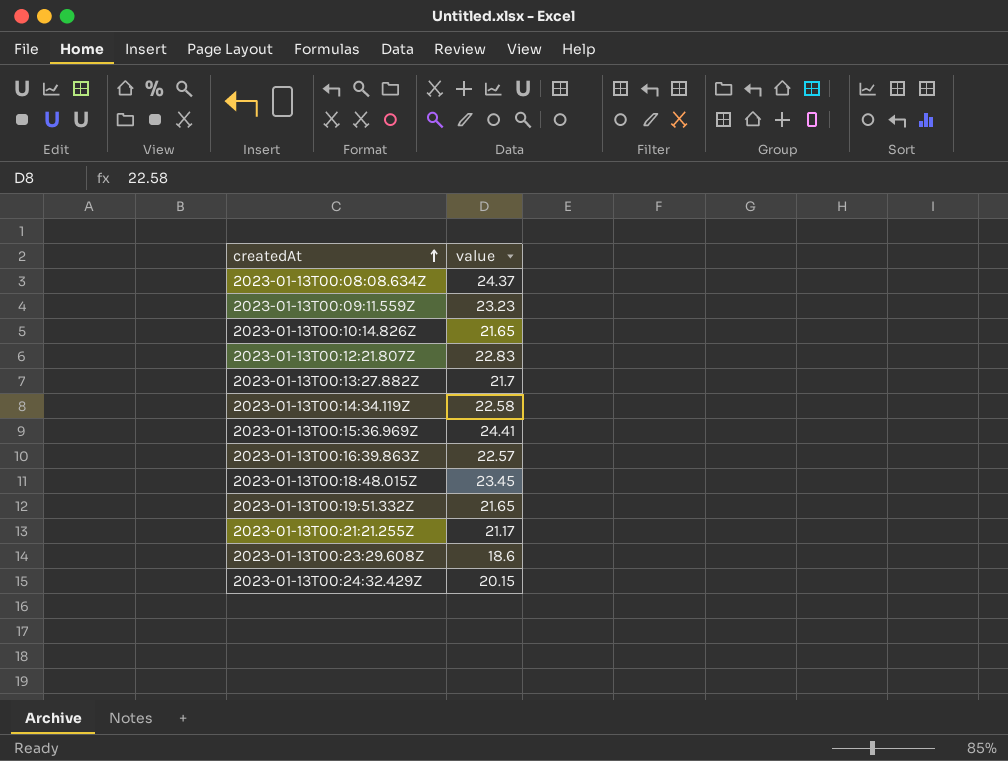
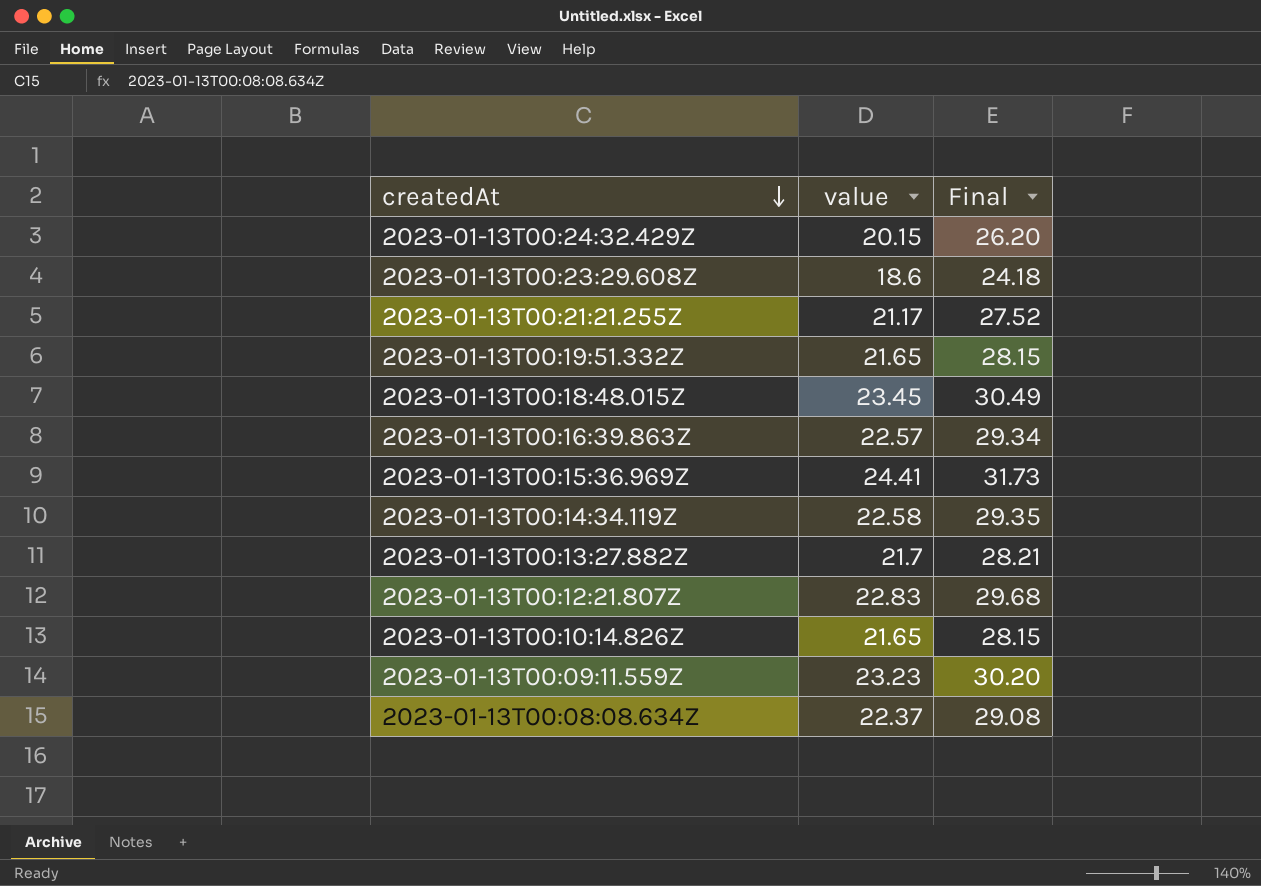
row order: createdAt ascending -> createdAt descending
column Final | formula: none -> [value] * 1.3
2023-01-13T00:08:08.634Z | value: 24.37 -> 22.37

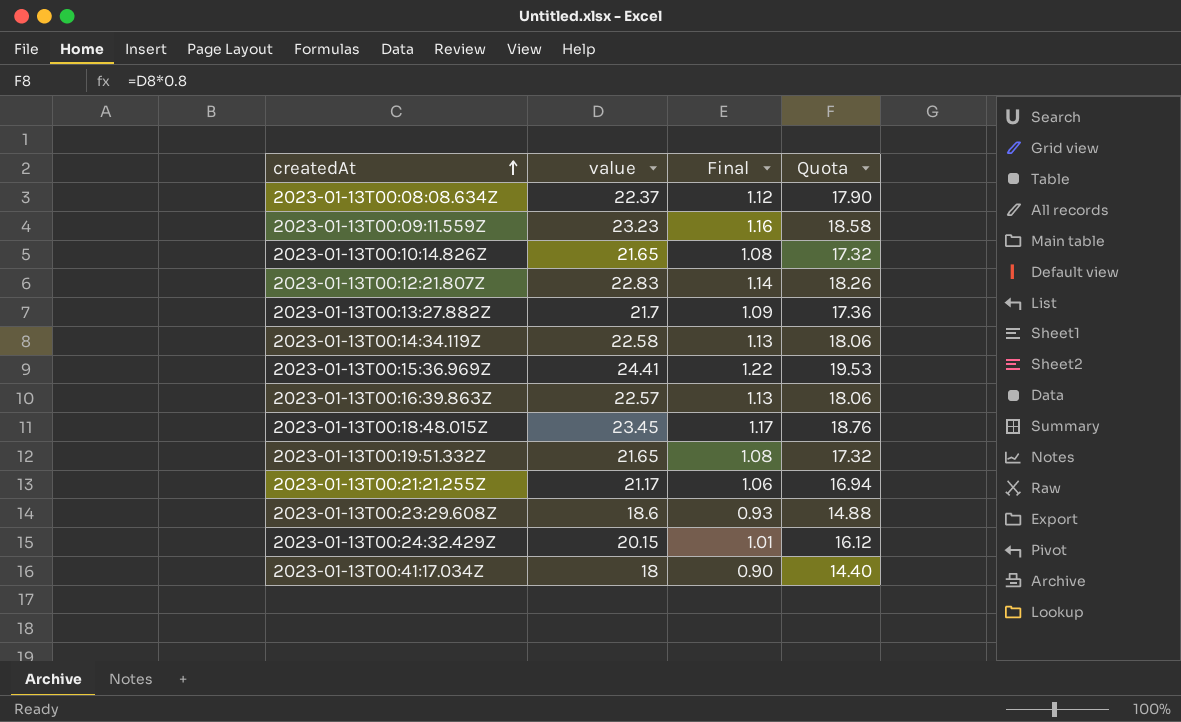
row order: createdAt descending -> createdAt ascending
column Final | formula: [value] * 1.3 -> [value] * 0.05
column Quota | formula: none -> [value] * 0.8
row 2023-01-13T00:41:17.034Z: none -> 18 | 0.90 | 14.40

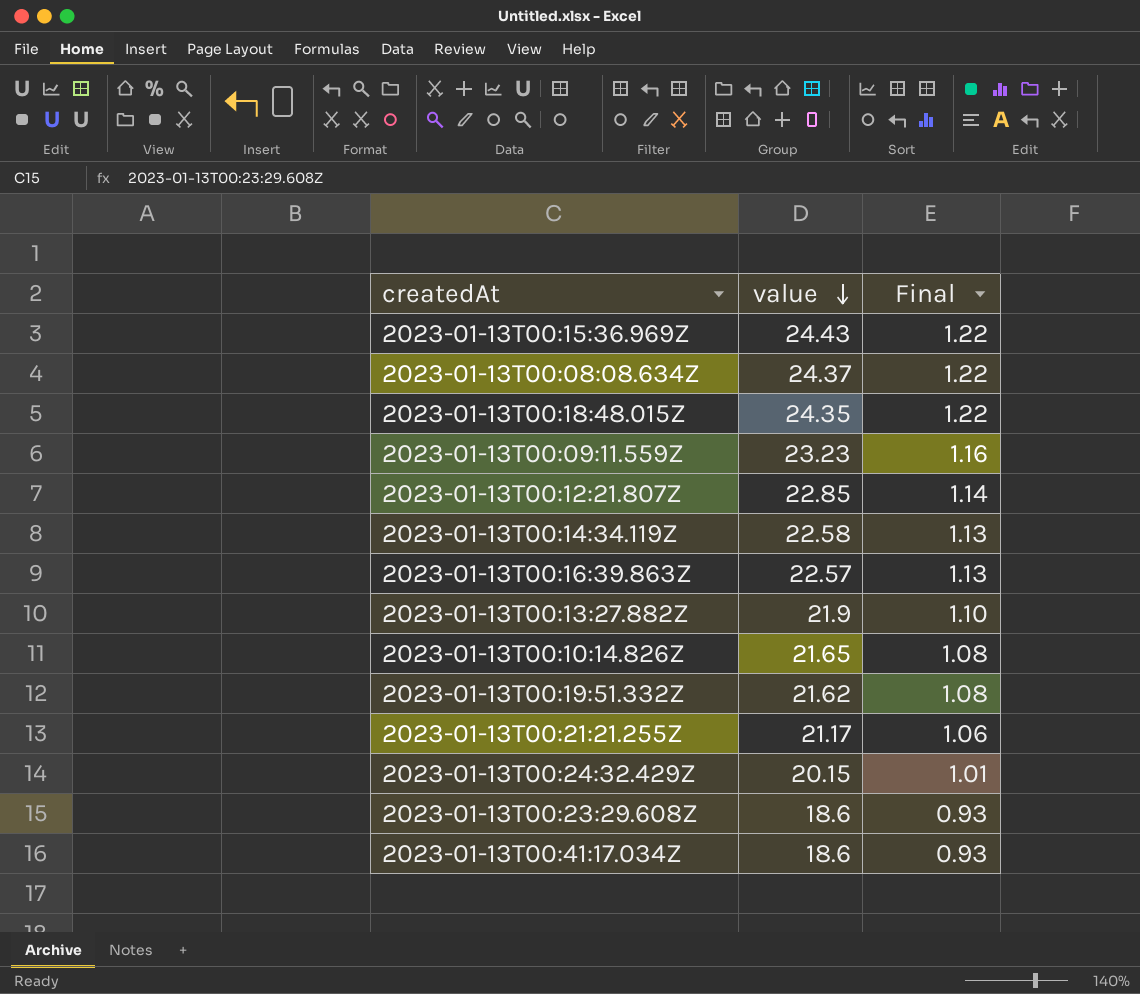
row order: createdAt ascending -> value descending
column Quota | formula: [value] * 0.8 -> none
2023-01-13T00:15:36.969Z | value: 24.41 -> 24.43
2023-01-13T00:08:08.634Z | value: 22.37 -> 24.37
2023-01-13T00:08:08.634Z | Final: 1.12 -> 1.22
2023-01-13T00:18:48.015Z | value: 23.45 -> 24.35
2023-01-13T00:18:48.015Z | Final: 1.17 -> 1.22
2023-01-13T00:12:21.807Z | value: 22.83 -> 22.85
2023-01-13T00:13:27.882Z | value: 21.7 -> 21.9
2023-01-13T00:13:27.882Z | Final: 1.09 -> 1.10
2023-01-13T00:19:51.332Z | value: 21.65 -> 21.62
2023-01-13T00:41:17.034Z | value: 18 -> 18.6
2023-01-13T00:41:17.034Z | Final: 0.90 -> 0.93

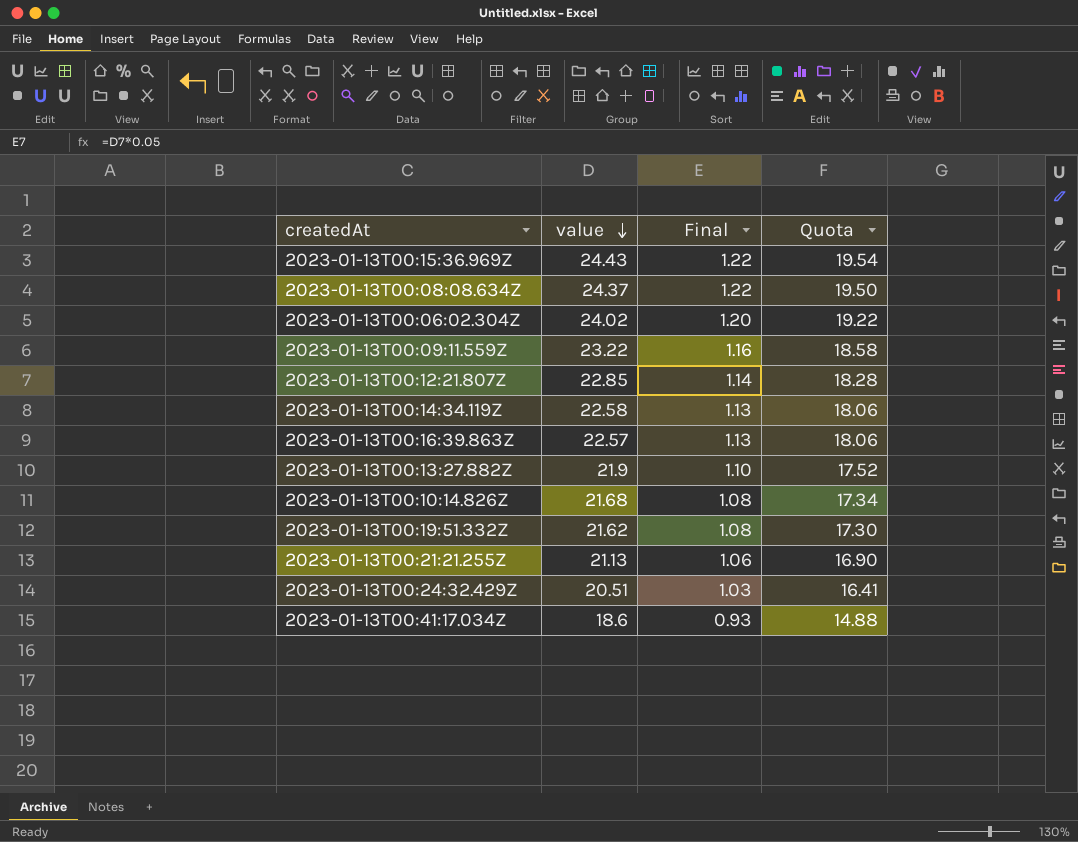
column Quota | formula: none -> [value] * 0.8
row 2023-01-13T00:18:48.015Z: 24.35 | 1.22 -> none
row 2023-01-13T00:23:29.608Z: 18.6 | 0.93 -> none
row 2023-01-13T00:06:02.304Z: none -> 24.02 | 1.20 | 19.22
2023-01-13T00:09:11.559Z | value: 23.23 -> 23.22
2023-01-13T00:10:14.826Z | value: 21.65 -> 21.68
2023-01-13T00:21:21.255Z | value: 21.17 -> 21.13
2023-01-13T00:24:32.429Z | value: 20.15 -> 20.51
2023-01-13T00:24:32.429Z | Final: 1.01 -> 1.03

